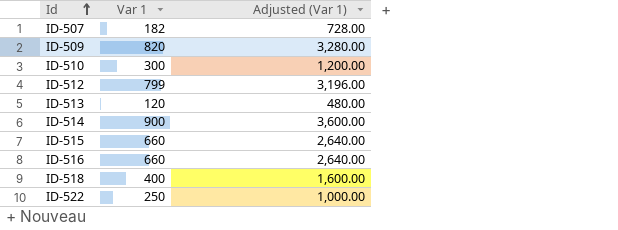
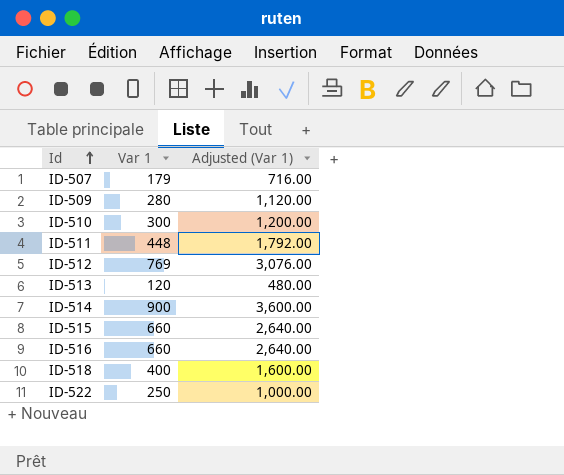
ID-507 | Var 1: 182 -> 179
ID-507 | Adjusted (Var 1): 728.00 -> 716.00
ID-509 | Var 1: 820 -> 280
ID-509 | Adjusted (Var 1): 3,280.00 -> 1,120.00
row ID-511: none -> 448 | 1,792.00
ID-512 | Var 1: 799 -> 769
ID-512 | Adjusted (Var 1): 3,196.00 -> 3,076.00

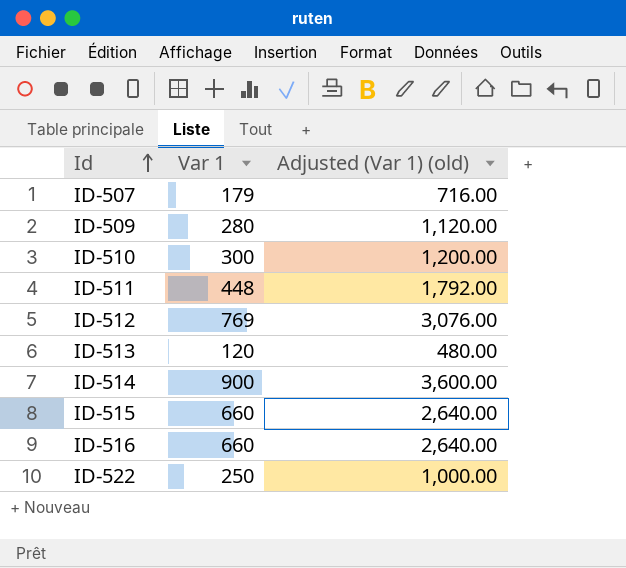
column name: Adjusted (Var 1) -> Adjusted (Var 1) (old)
row ID-518: 400 | 1,600.00 -> none

